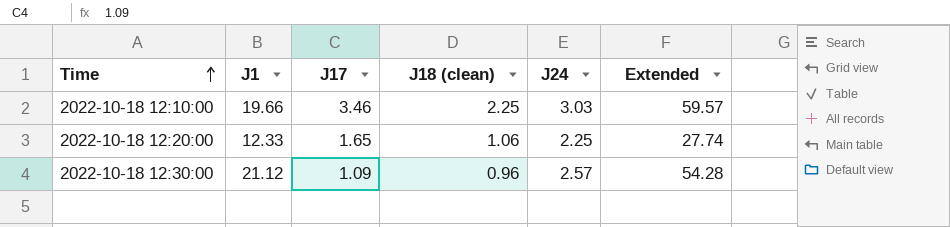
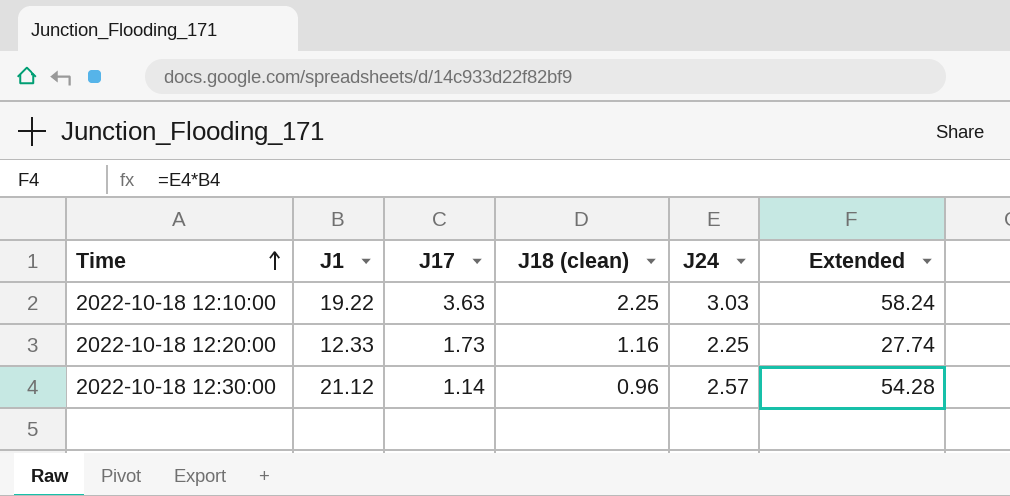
2022-10-18 12:10:00 | J1: 19.66 -> 19.22
2022-10-18 12:10:00 | J17: 3.46 -> 3.63
2022-10-18 12:10:00 | Extended: 59.57 -> 58.24
2022-10-18 12:20:00 | J17: 1.65 -> 1.73
2022-10-18 12:20:00 | J18 (clean): 1.06 -> 1.16
2022-10-18 12:30:00 | J17: 1.09 -> 1.14

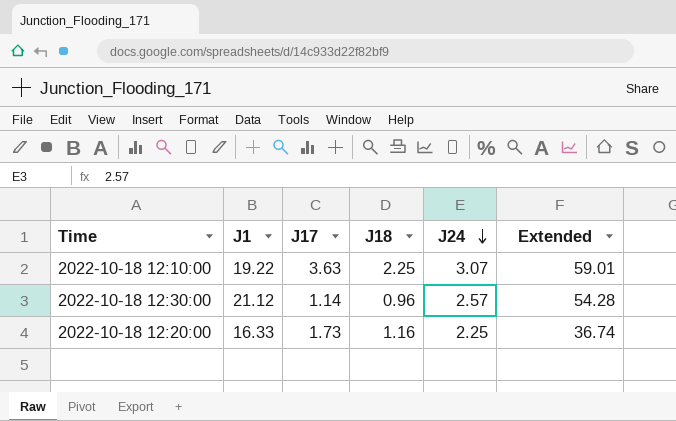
row order: Time ascending -> J24 descending
column name: J18 (clean) -> J18
2022-10-18 12:10:00 | J24: 3.03 -> 3.07
2022-10-18 12:10:00 | Extended: 58.24 -> 59.01
2022-10-18 12:20:00 | J1: 12.33 -> 16.33
2022-10-18 12:20:00 | Extended: 27.74 -> 36.74

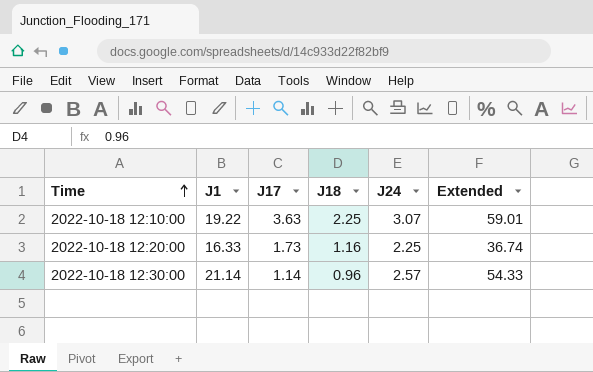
row order: J24 descending -> Time ascending
2022-10-18 12:30:00 | J1: 21.12 -> 21.14
2022-10-18 12:30:00 | Extended: 54.28 -> 54.33

